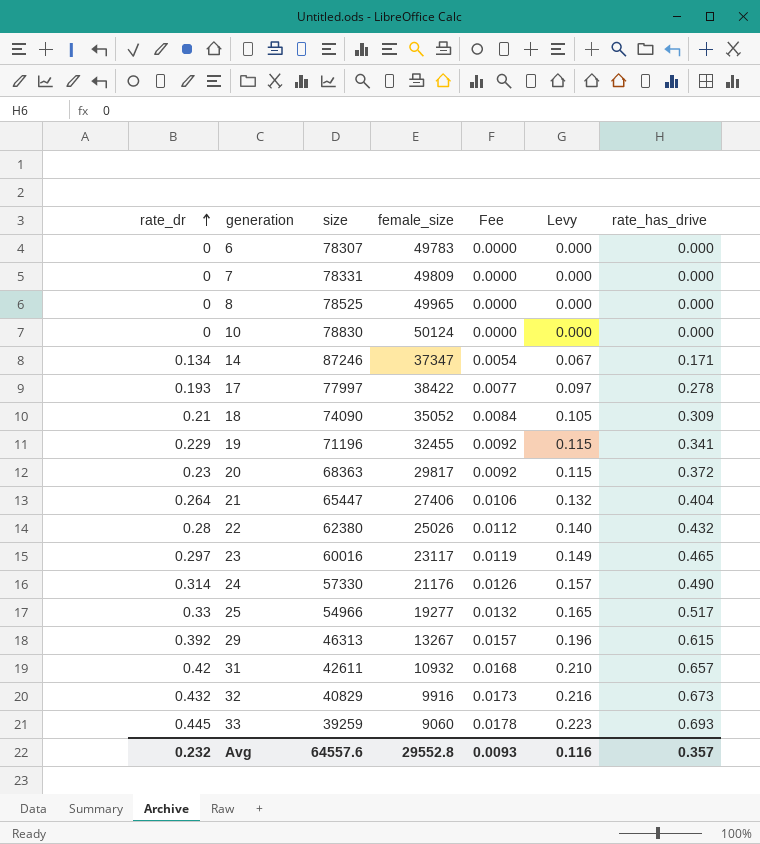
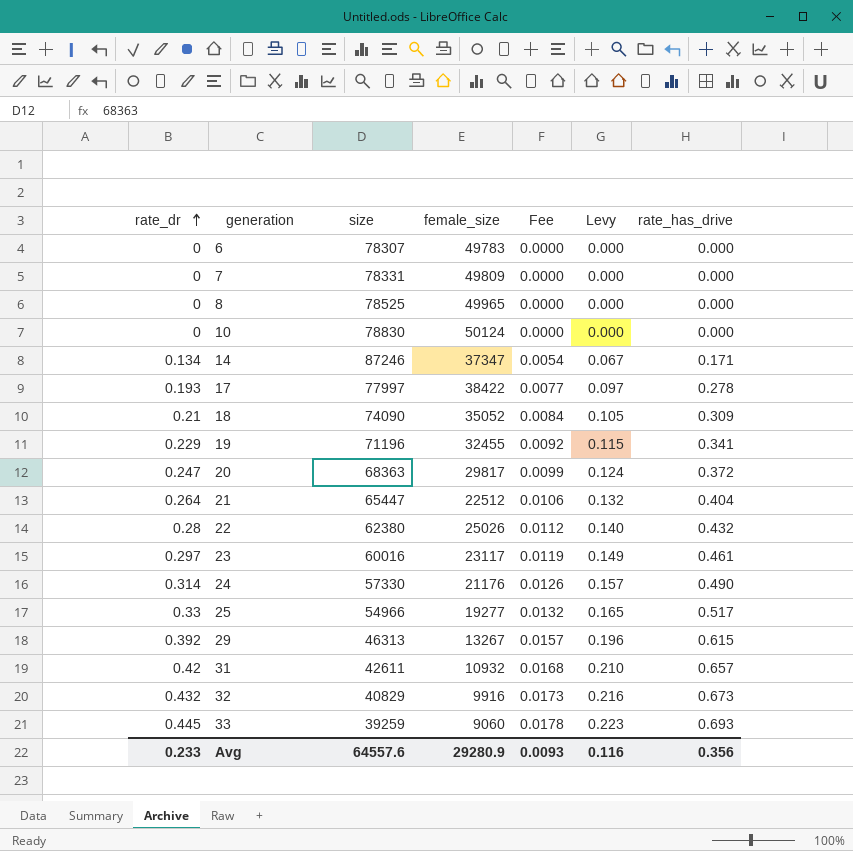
20 | rate_dr: 0.23 -> 0.247
20 | Fee: 0.0092 -> 0.0099
20 | Levy: 0.115 -> 0.124
21 | female_size: 27406 -> 22512
23 | rate_has_drive: 0.465 -> 0.461
Avg | rate_dr: 0.232 -> 0.233
Avg | female_size: 29552.8 -> 29280.9
Avg | rate_has_drive: 0.357 -> 0.356

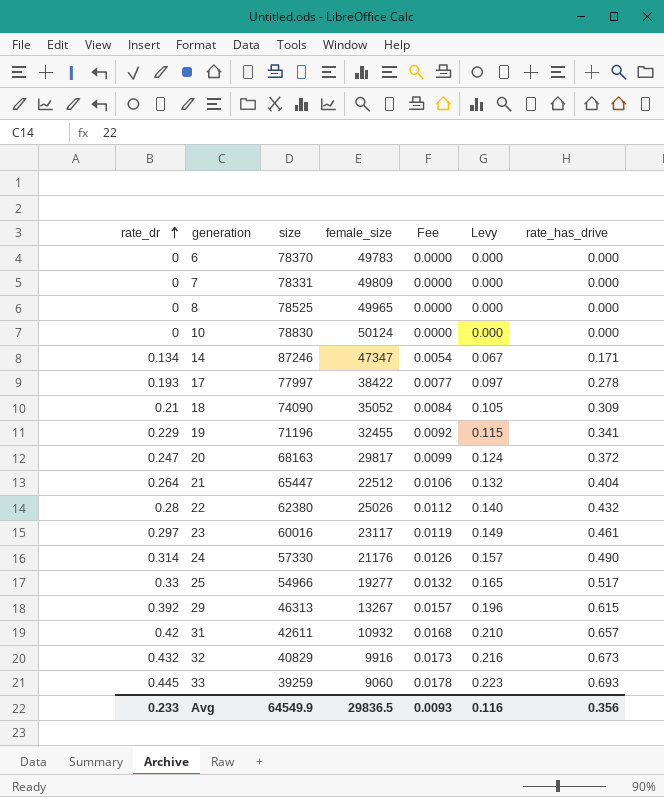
6 | size: 78307 -> 78370
14 | female_size: 37347 -> 47347
20 | size: 68363 -> 68163
Avg | size: 64557.6 -> 64549.9
Avg | female_size: 29280.9 -> 29836.5

